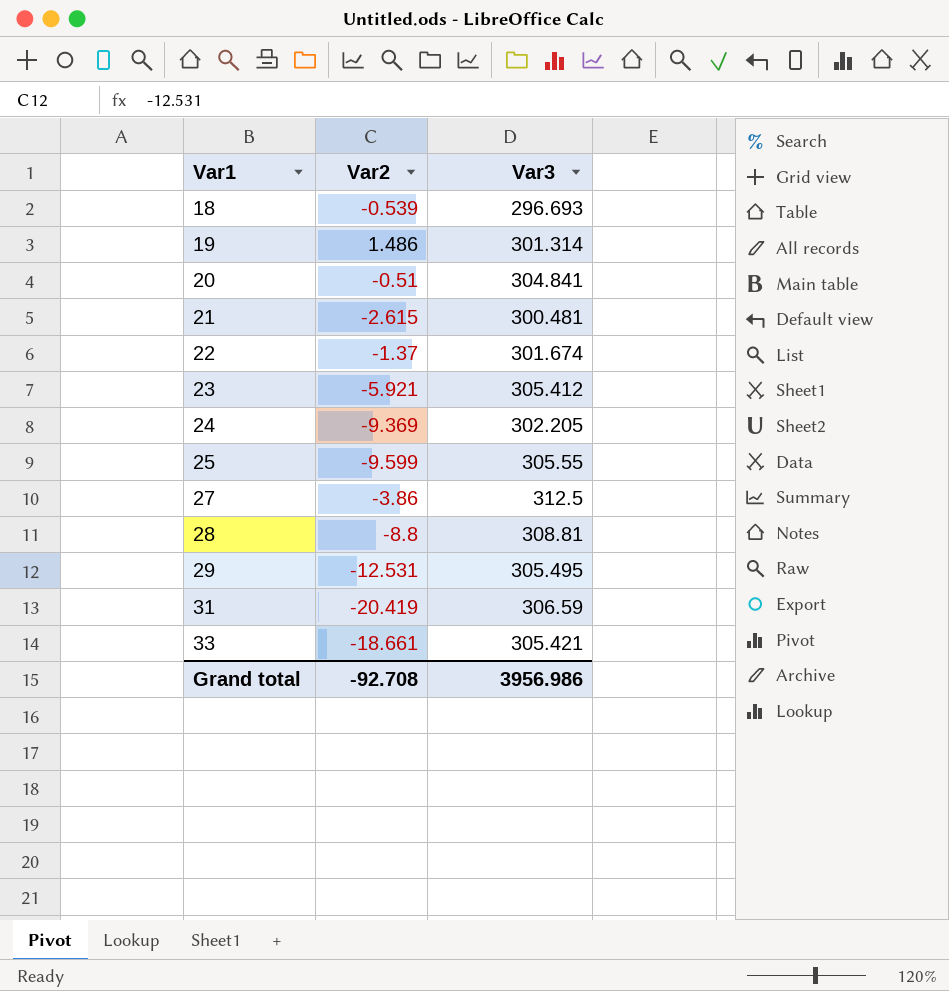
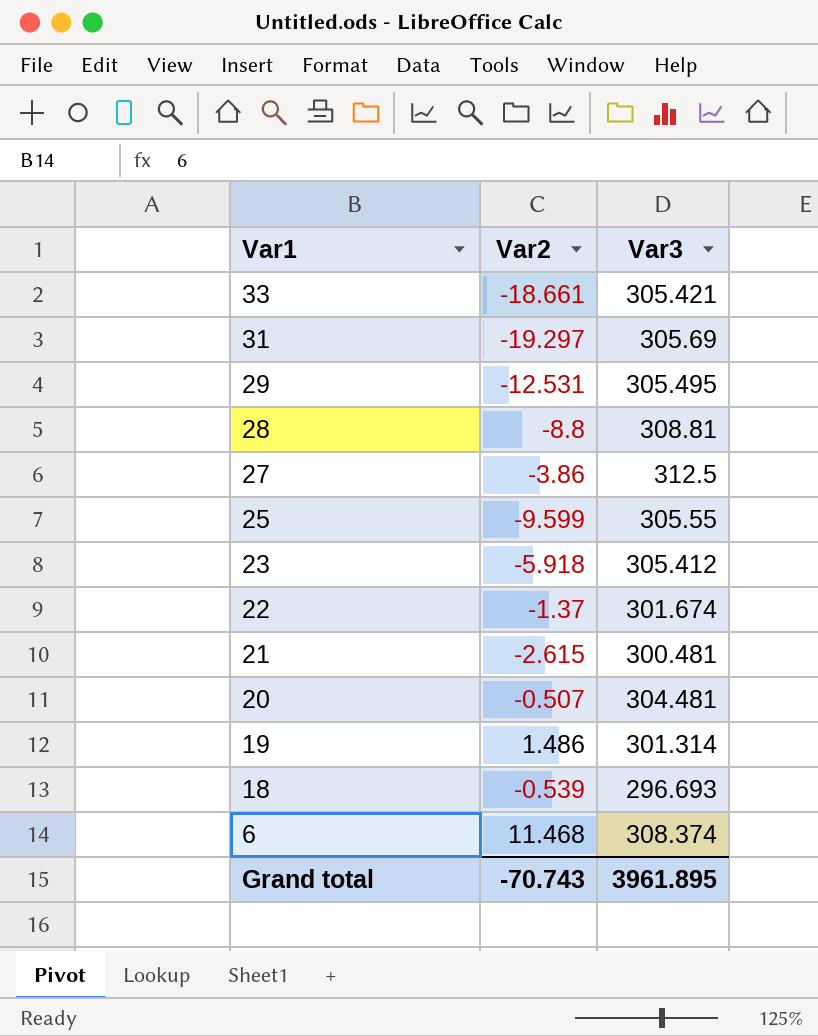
row order: Var1 ascending -> Var1 descending
row 24: -9.369 | 302.205 -> none
31 | Var2: -20.419 -> -19.297
31 | Var3: 306.59 -> 305.69
23 | Var2: -5.921 -> -5.918
20 | Var2: -0.51 -> -0.507
20 | Var3: 304.841 -> 304.481
row 6: none -> 11.468 | 308.374
Grand total | Var2: -92.708 -> -70.743
Grand total | Var3: 3956.986 -> 3961.895

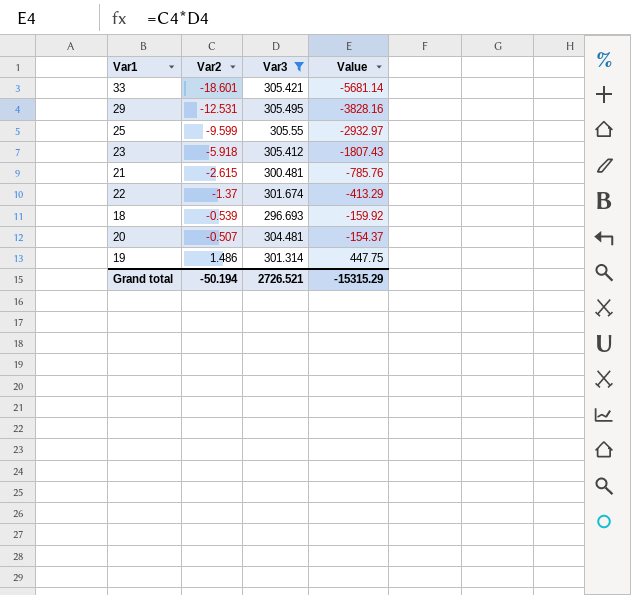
filter: none -> Var3 <= 305.55
row order: Var1 descending -> Var2 ascending
column Value | formula: none -> [Var2] * [Var3]
33 | Var2: -18.661 -> -18.601
Grand total | Var2: -70.743 -> -50.194
Grand total | Var3: 3961.895 -> 2726.521

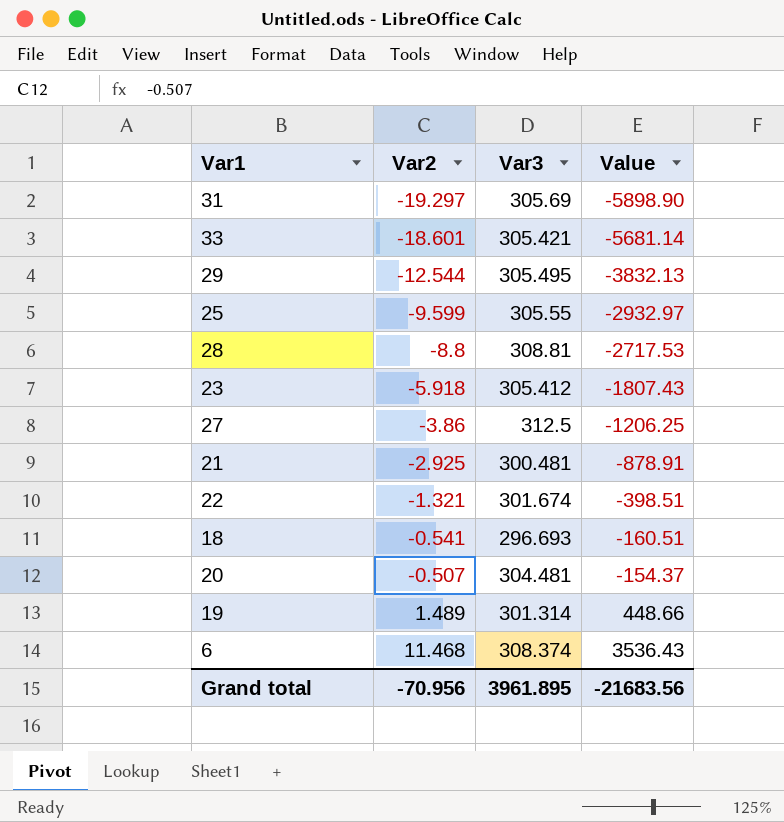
filter: Var3 <= 305.55 -> none
29 | Var2: -12.531 -> -12.544
29 | Value: -3828.16 -> -3832.13
21 | Var2: -2.615 -> -2.925
21 | Value: -785.76 -> -878.91
22 | Var2: -1.37 -> -1.321
22 | Value: -413.29 -> -398.51
18 | Var2: -0.539 -> -0.541
18 | Value: -159.92 -> -160.51
19 | Var2: 1.486 -> 1.489
19 | Value: 447.75 -> 448.66
Grand total | Var2: -50.194 -> -70.956
Grand total | Var3: 2726.521 -> 3961.895
Grand total | Value: -15315.29 -> -21683.56

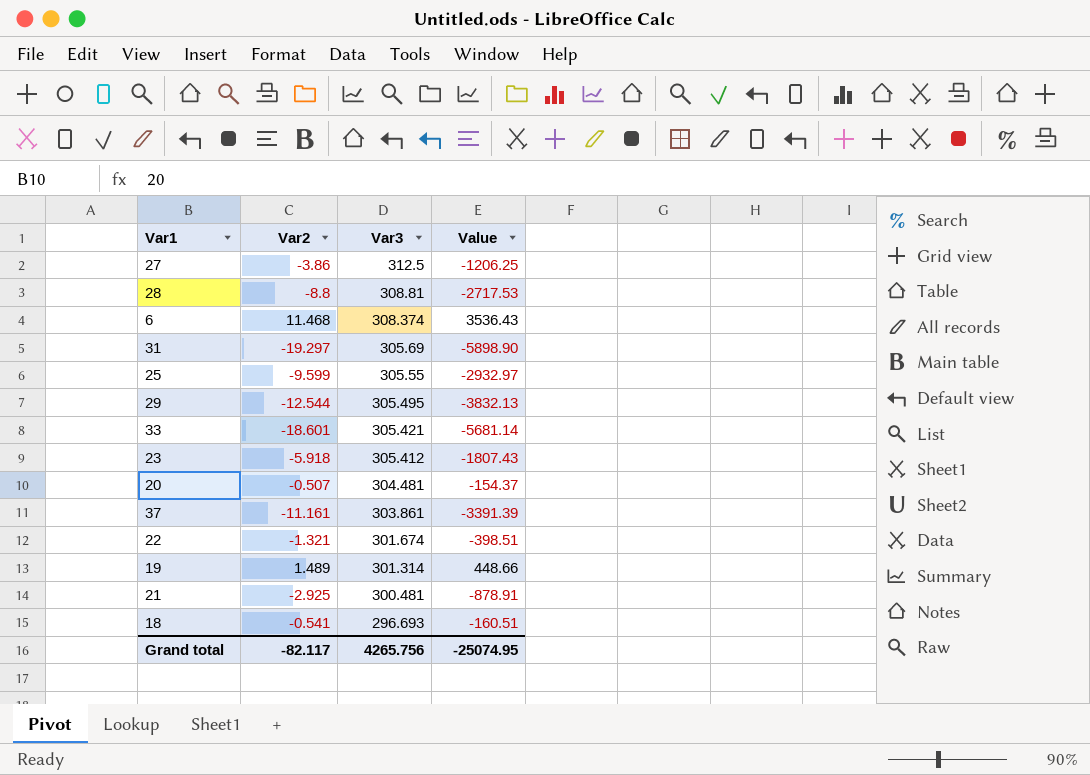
row order: Var2 ascending -> Var3 descending
row 37: none -> -11.161 | 303.861 | -3391.39
Grand total | Var2: -70.956 -> -82.117
Grand total | Var3: 3961.895 -> 4265.756
Grand total | Value: -21683.56 -> -25074.95

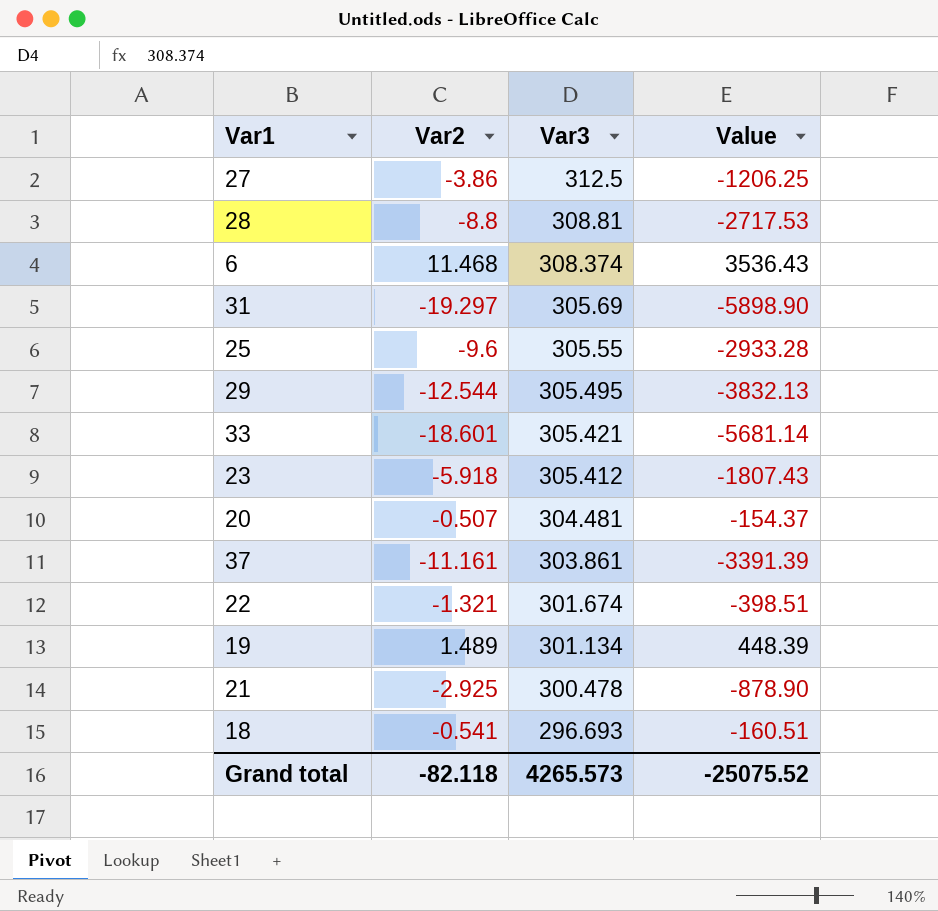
25 | Var2: -9.599 -> -9.6
25 | Value: -2932.97 -> -2933.28
19 | Var3: 301.314 -> 301.134
19 | Value: 448.66 -> 448.39
21 | Var3: 300.481 -> 300.478
21 | Value: -878.91 -> -878.90
Grand total | Var2: -82.117 -> -82.118
Grand total | Var3: 4265.756 -> 4265.573
Grand total | Value: -25074.95 -> -25075.52

